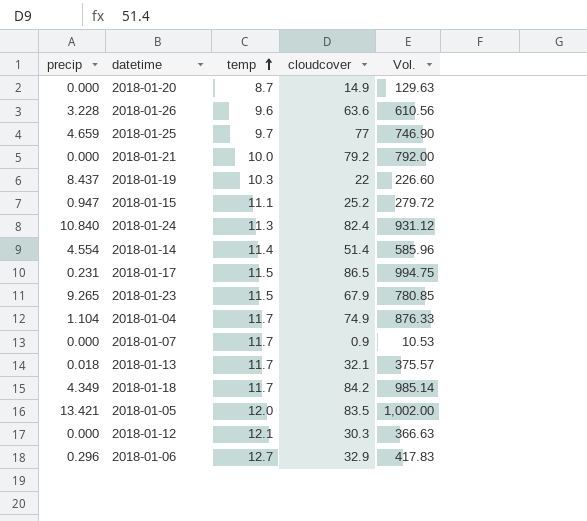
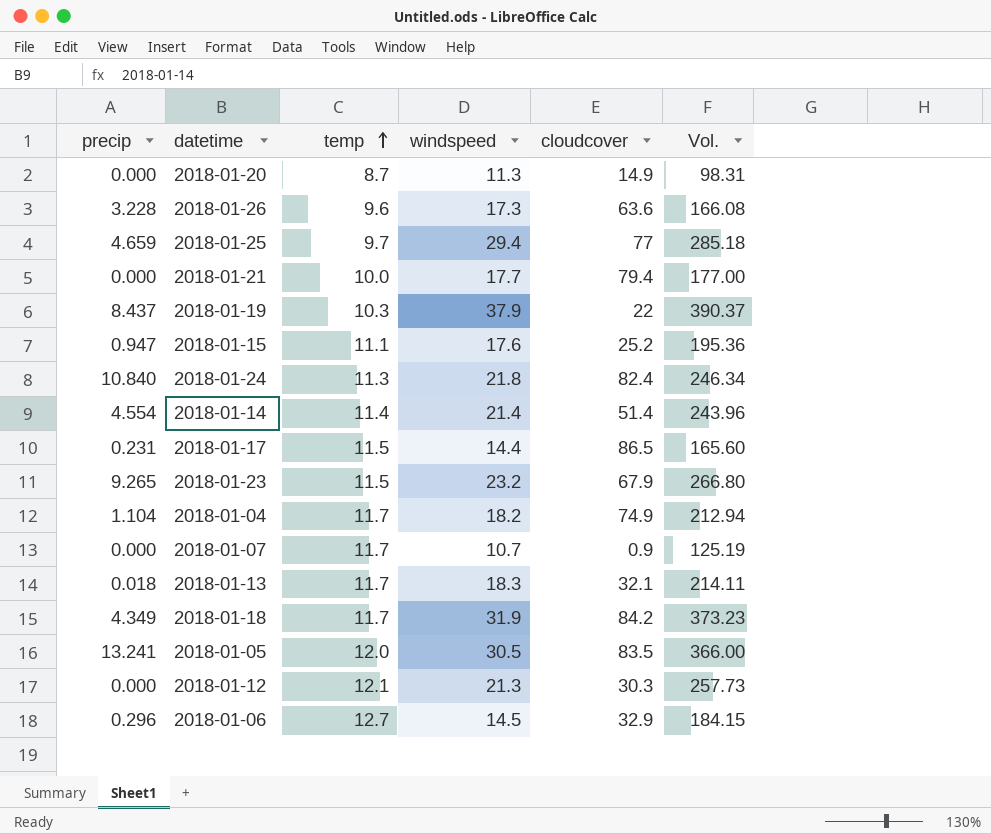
column windspeed | position: none -> 4
column Vol. | formula: [temp] * [cloudcover] -> [temp] * [windspeed]
2018-01-21 | cloudcover: 79.2 -> 79.4
2018-01-05 | precip: 13.421 -> 13.241

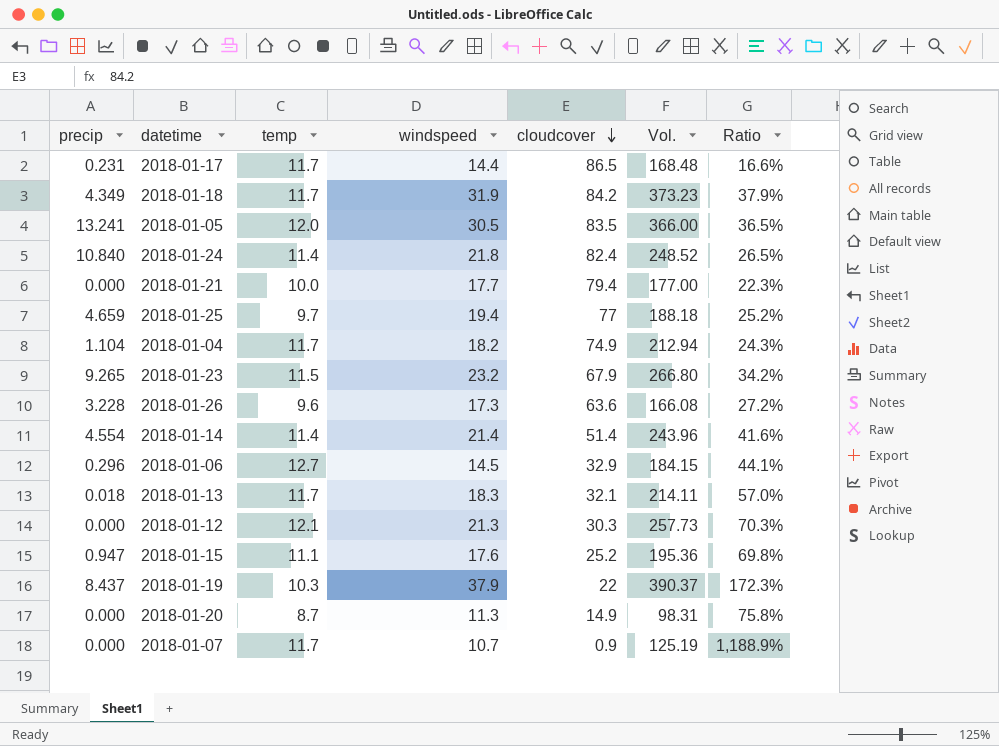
row order: temp ascending -> cloudcover descending
column Ratio | formula: none -> [windspeed] / [cloudcover]
2018-01-17 | temp: 11.5 -> 11.7
2018-01-17 | Vol.: 165.60 -> 168.48
2018-01-24 | temp: 11.3 -> 11.4
2018-01-24 | Vol.: 246.34 -> 248.52
2018-01-25 | windspeed: 29.4 -> 19.4
2018-01-25 | Vol.: 285.18 -> 188.18

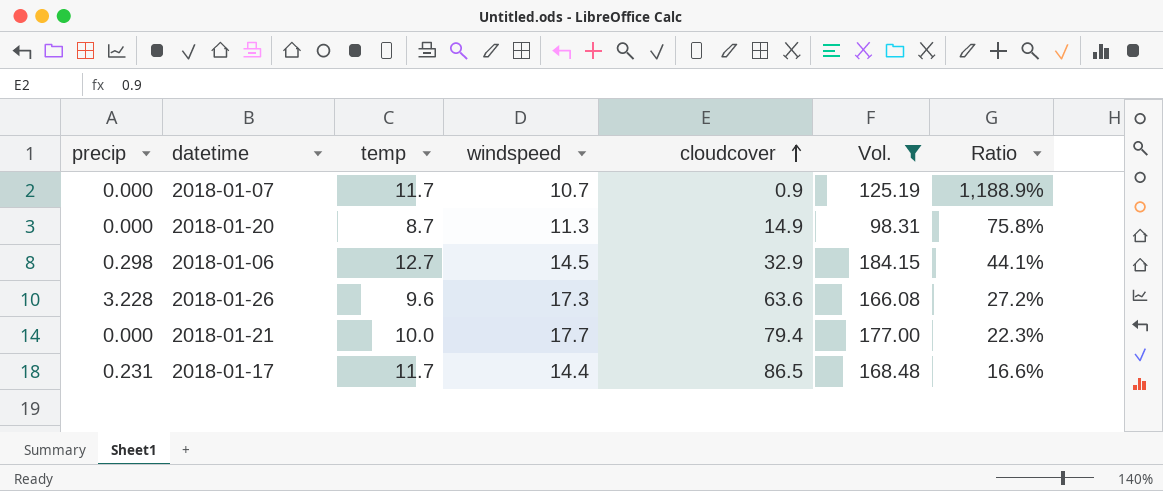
filter: none -> Vol. <= 184.15
row order: cloudcover descending -> cloudcover ascending
2018-01-06 | precip: 0.296 -> 0.298

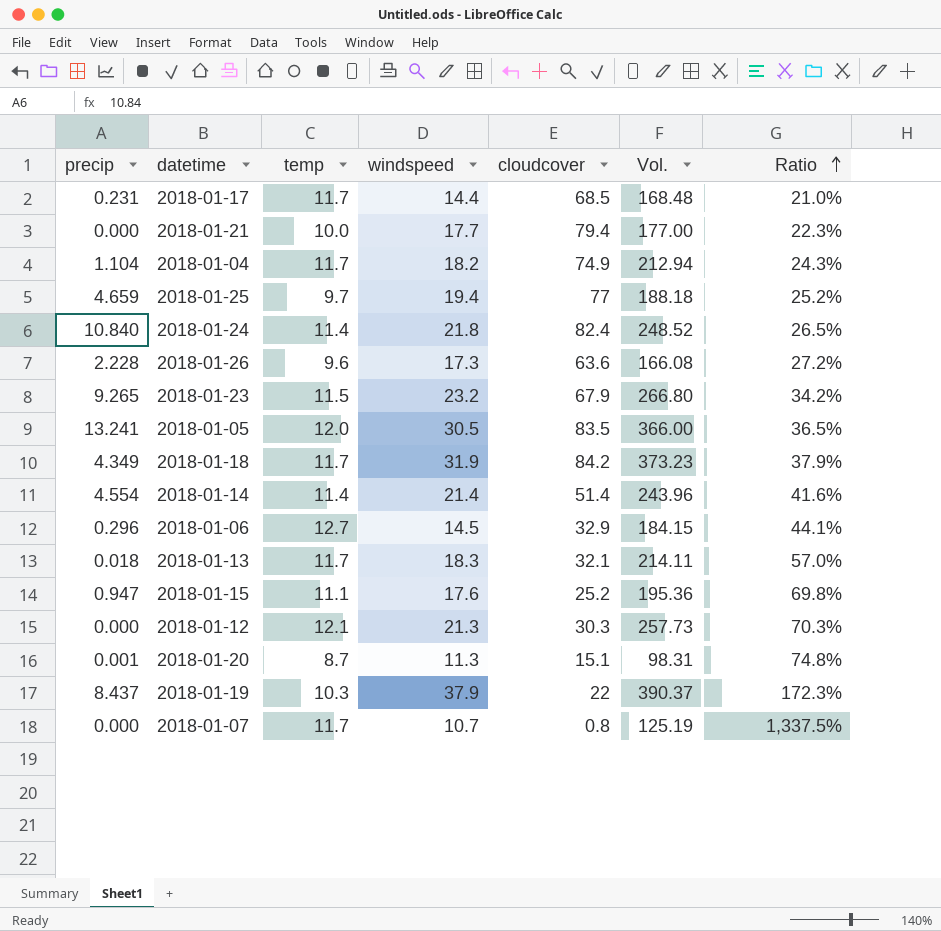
filter: Vol. <= 184.15 -> none
row order: cloudcover ascending -> Ratio ascending
2018-01-17 | cloudcover: 86.5 -> 68.5
2018-01-17 | Ratio: 16.6% -> 21.0%
2018-01-26 | precip: 3.228 -> 2.228
2018-01-06 | precip: 0.298 -> 0.296
2018-01-20 | precip: 0.000 -> 0.001
2018-01-20 | cloudcover: 14.9 -> 15.1
2018-01-20 | Ratio: 75.8% -> 74.8%
2018-01-07 | cloudcover: 0.9 -> 0.8
2018-01-07 | Ratio: 1,188.9% -> 1,337.5%

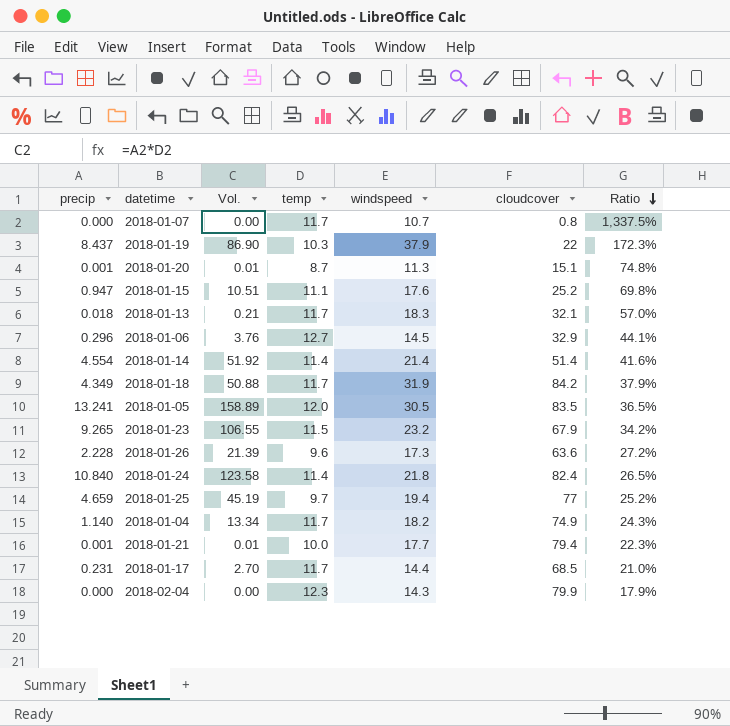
row order: Ratio ascending -> Ratio descending
column Vol. | formula: [temp] * [windspeed] -> [precip] * [temp]
column Vol. | position: 6 -> 3
row 2018-01-12: 0.000 | 12.1 | 21.3 | 30.3 | 257.73 | 70.3% -> none
2018-01-04 | precip: 1.104 -> 1.140
2018-01-21 | precip: 0.000 -> 0.001
row 2018-02-04: none -> 0.000 | 0.00 | 12.3 | 14.3 | 79.9 | 17.9%

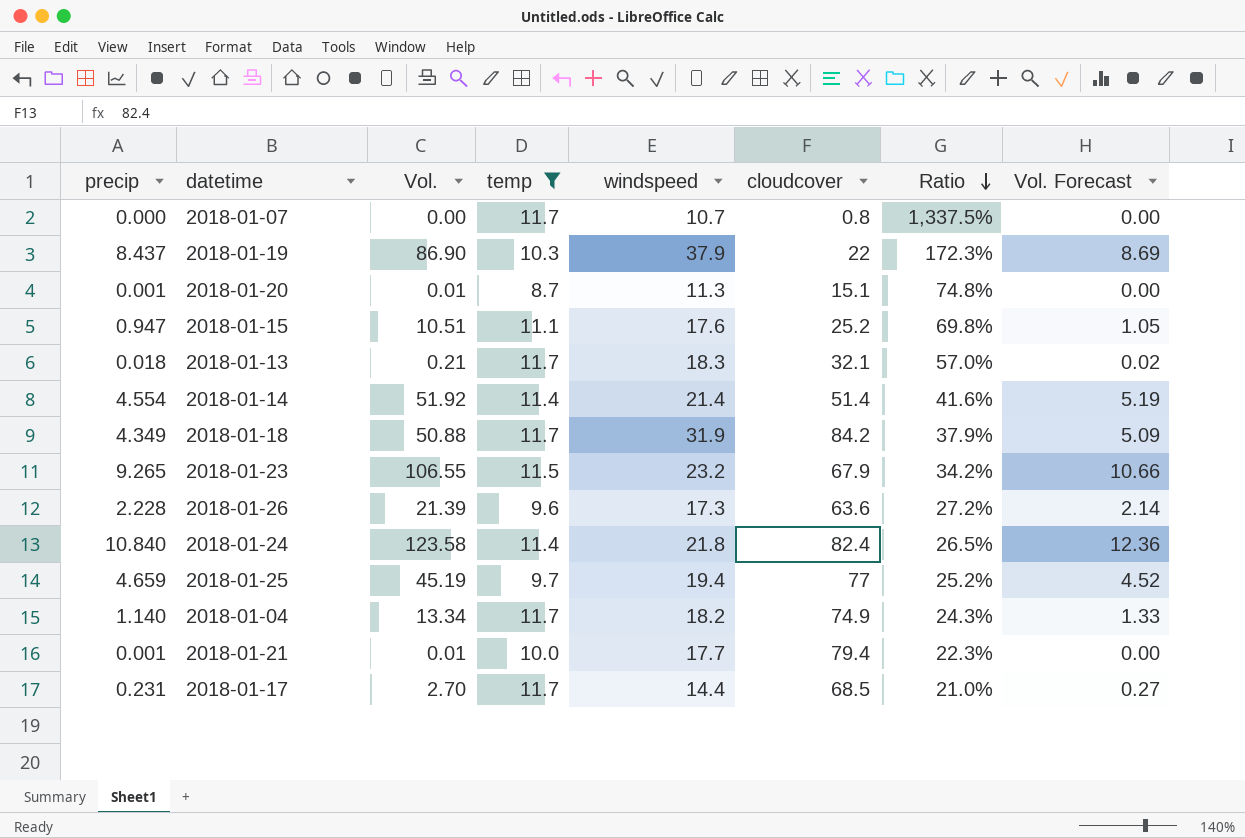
filter: none -> temp <= 11.7
column Vol. Forecast | formula: none -> [Vol.] * 0.1

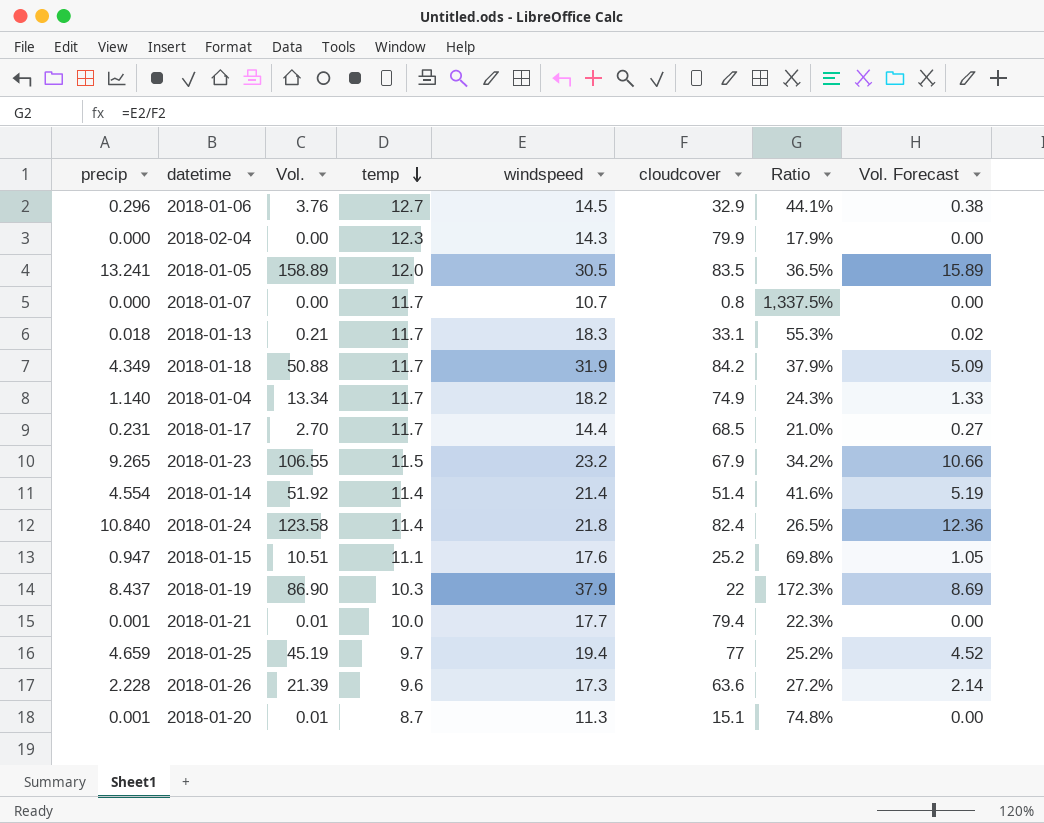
filter: temp <= 11.7 -> none
row order: Ratio descending -> temp descending
2018-01-13 | cloudcover: 32.1 -> 33.1
2018-01-13 | Ratio: 57.0% -> 55.3%

